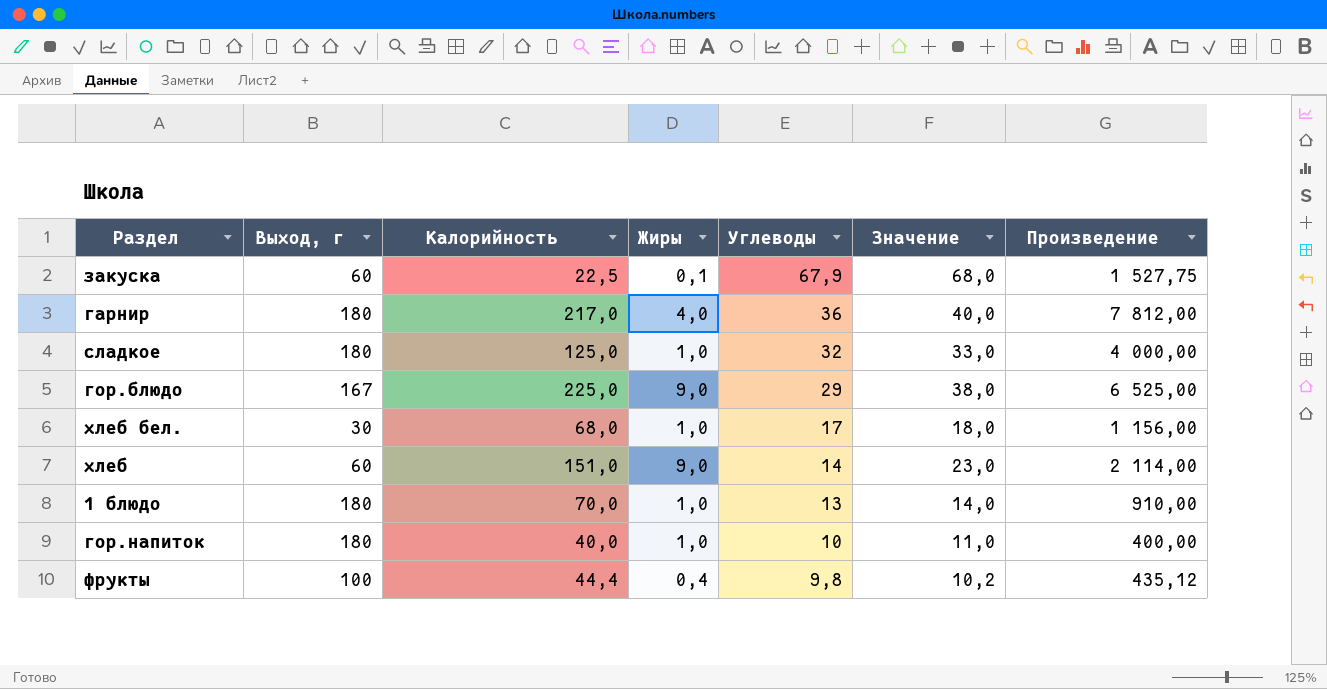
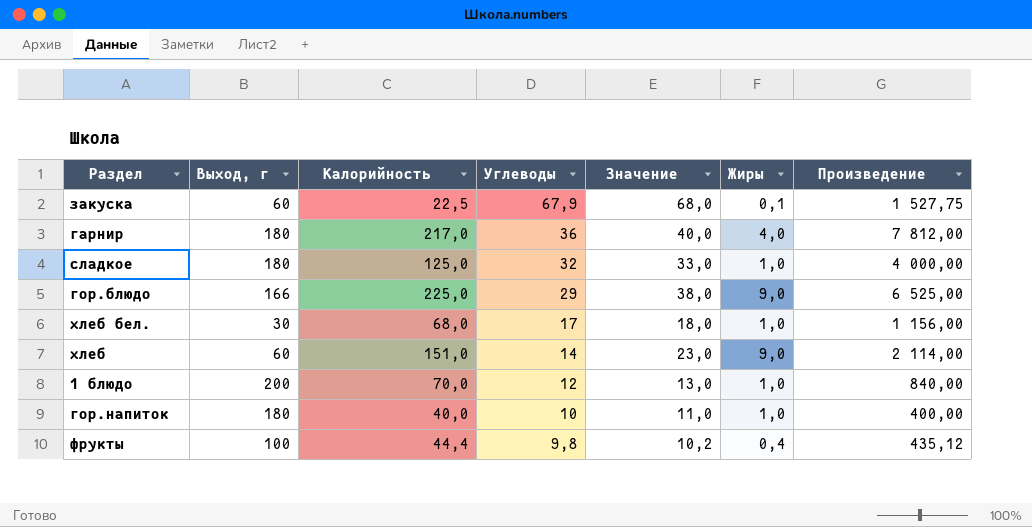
column Жиры | position: 4 -> 6
гор.блюдо | Выход, г: 167 -> 166
1 блюдо | Выход, г: 180 -> 200
1 блюдо | Углеводы: 13 -> 12
1 блюдо | Значение: 14,0 -> 13,0
1 блюдо | Произведение: 910,00 -> 840,00

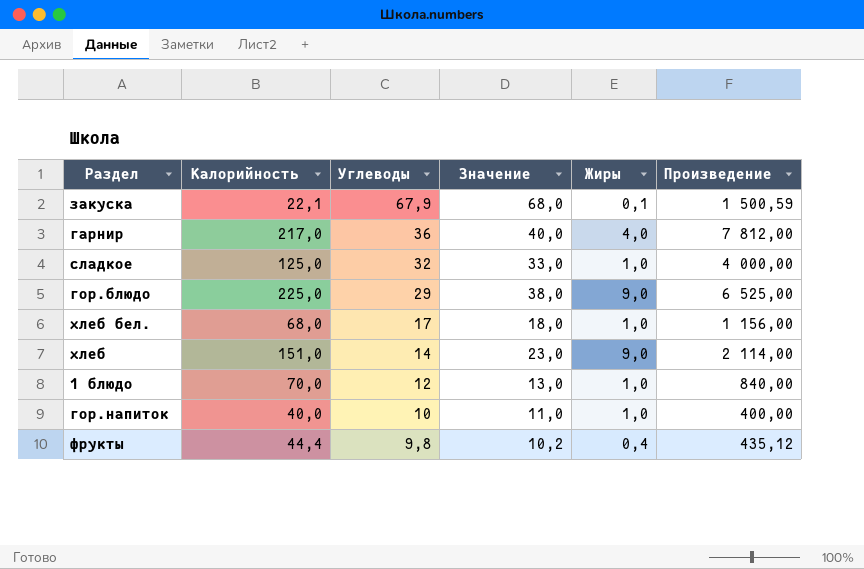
column Выход, г | position: 2 -> none
закуска | Калорийность: 22,5 -> 22,1
закуска | Произведение: 1 527,75 -> 1 500,59

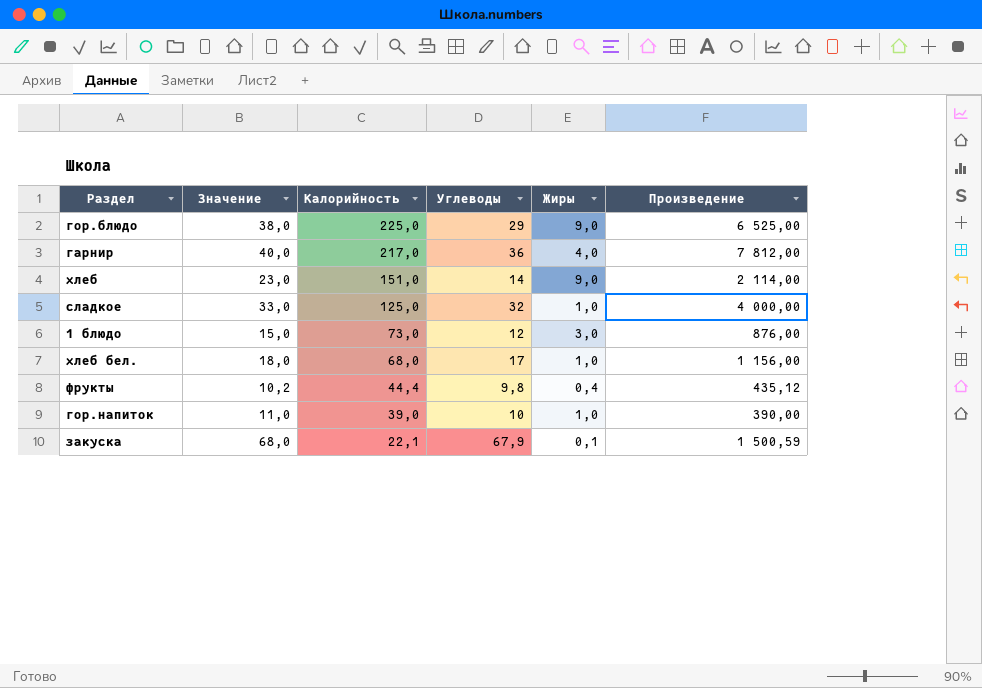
row order: Углеводы descending -> Калорийность descending
column Значение | position: 4 -> 2
1 блюдо | Значение: 13,0 -> 15,0
1 блюдо | Калорийность: 70,0 -> 73,0
1 блюдо | Жиры: 1,0 -> 3,0
1 блюдо | Произведение: 840,00 -> 876,00
гор.напиток | Калорийность: 40,0 -> 39,0
гор.напиток | Произведение: 400,00 -> 390,00

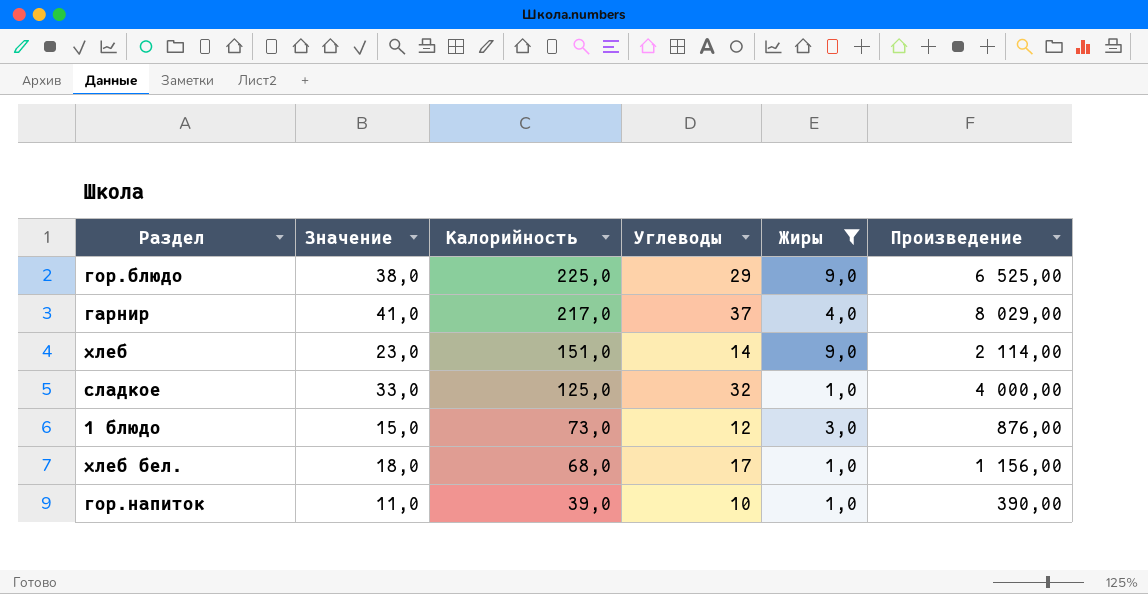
filter: none -> Жиры >= 1,0
гарнир | Значение: 40,0 -> 41,0
гарнир | Углеводы: 36 -> 37
гарнир | Произведение: 7 812,00 -> 8 029,00

